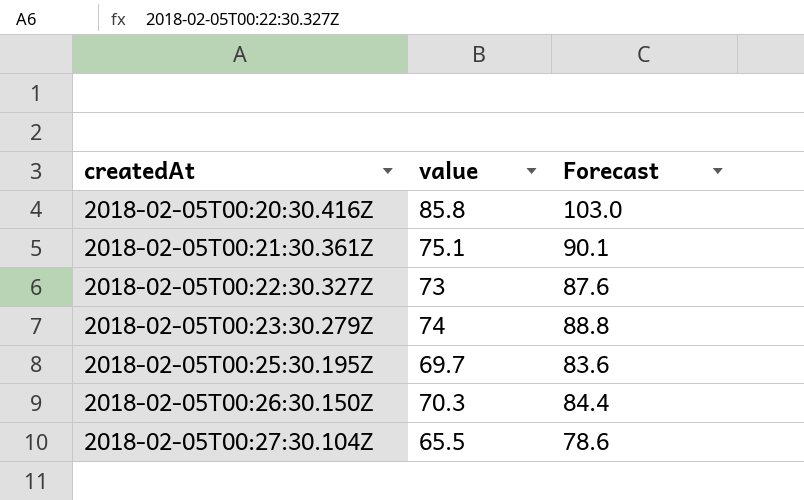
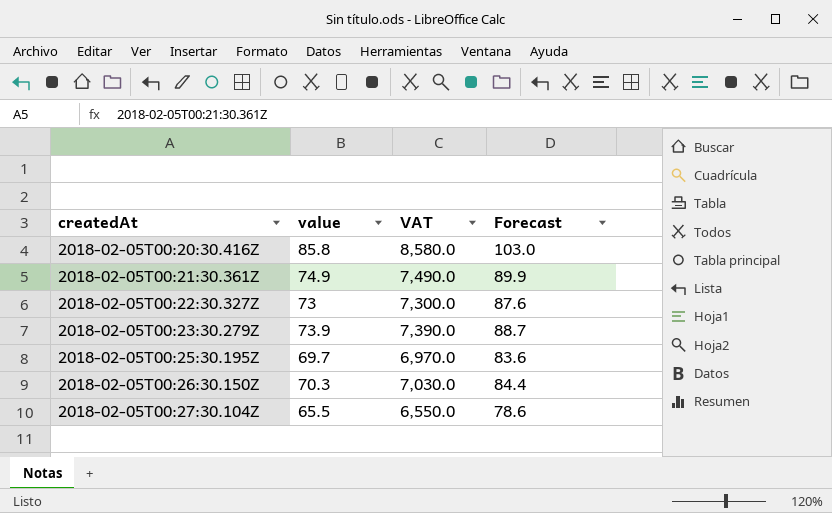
column VAT | formula: none -> [value] * 100
2018-02-05T00:21:30.361Z | value: 75.1 -> 74.9
2018-02-05T00:21:30.361Z | Forecast: 90.1 -> 89.9
2018-02-05T00:23:30.279Z | value: 74 -> 73.9
2018-02-05T00:23:30.279Z | Forecast: 88.8 -> 88.7

